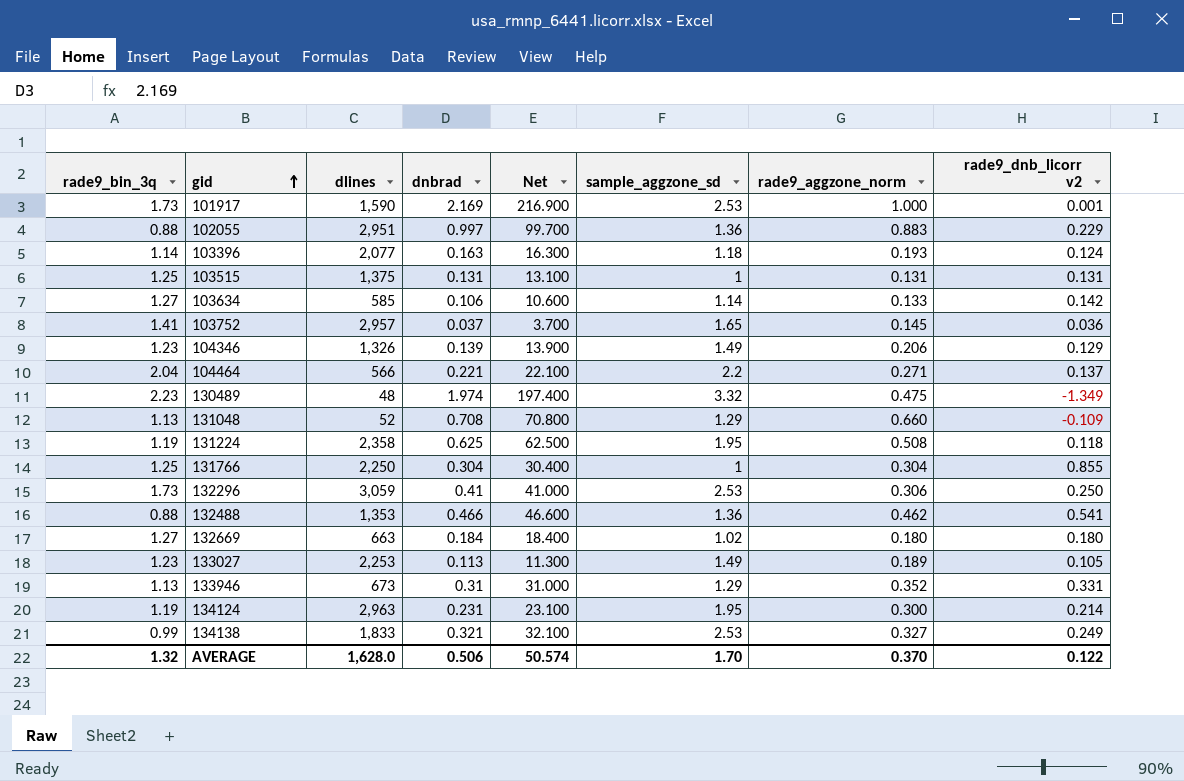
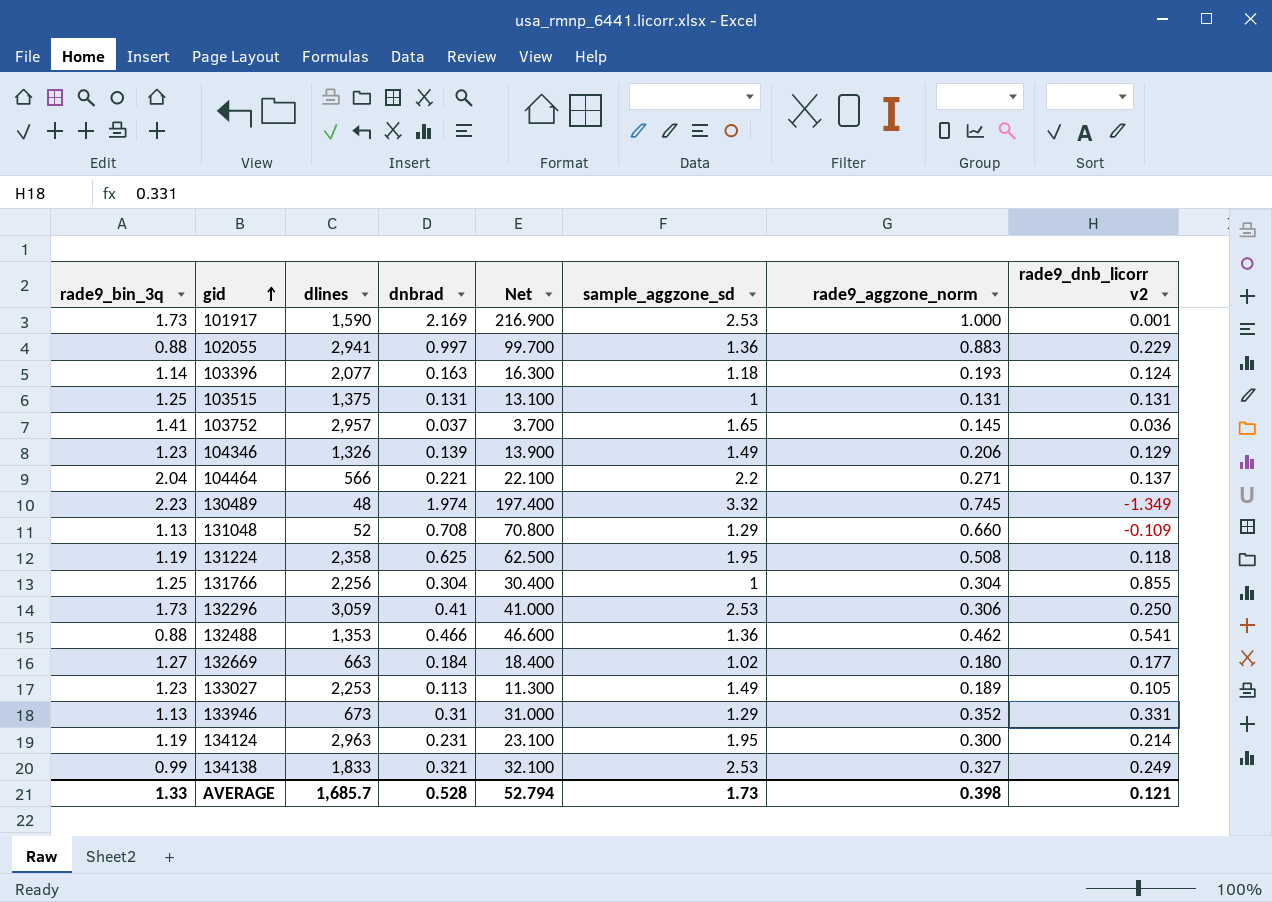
row 103634: 1.27 | 585 | 0.106 | 10.600 | 1.14 | 0.133 | 0.142 -> none
102055 | dlines: 2,951 -> 2,941
130489 | rade9_aggzone_norm: 0.475 -> 0.745
131766 | dlines: 2,250 -> 2,256
132669 | rade9_dnb_licorr v2: 0.180 -> 0.177
AVERAGE | rade9_bin_3q: 1.32 -> 1.33
AVERAGE | dlines: 1,628.0 -> 1,685.7
AVERAGE | dnbrad: 0.506 -> 0.528
AVERAGE | Net: 50.574 -> 52.794
AVERAGE | sample_aggzone_sd: 1.70 -> 1.73
AVERAGE | rade9_aggzone_norm: 0.370 -> 0.398
AVERAGE | rade9_dnb_licorr v2: 0.122 -> 0.121

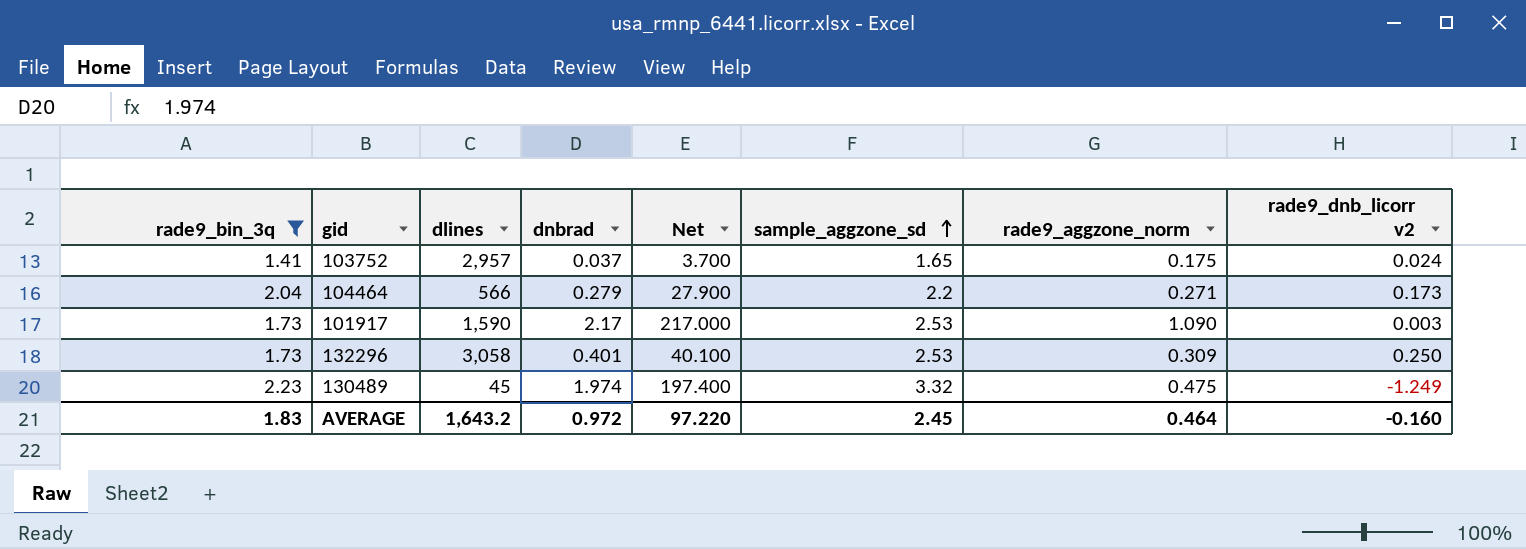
filter: none -> rade9_bin_3q >= 1.41
row order: gid ascending -> sample_aggzone_sd ascending
103752 | rade9_aggzone_norm: 0.145 -> 0.175
103752 | rade9_dnb_licorr v2: 0.036 -> 0.024
104464 | dnbrad: 0.221 -> 0.279
104464 | Net: 22.100 -> 27.900
104464 | rade9_dnb_licorr v2: 0.137 -> 0.173
101917 | dnbrad: 2.169 -> 2.17
101917 | Net: 216.900 -> 217.000
101917 | rade9_aggzone_norm: 1.000 -> 1.090
101917 | rade9_dnb_licorr v2: 0.001 -> 0.003
132296 | dlines: 3,059 -> 3,058
132296 | dnbrad: 0.41 -> 0.401
132296 | Net: 41.000 -> 40.100
132296 | rade9_aggzone_norm: 0.306 -> 0.309
130489 | dlines: 48 -> 45
130489 | rade9_aggzone_norm: 0.745 -> 0.475
130489 | rade9_dnb_licorr v2: -1.349 -> -1.249
AVERAGE | rade9_bin_3q: 1.33 -> 1.83
AVERAGE | dlines: 1,685.7 -> 1,643.2
AVERAGE | dnbrad: 0.528 -> 0.972
AVERAGE | Net: 52.794 -> 97.220
AVERAGE | sample_aggzone_sd: 1.73 -> 2.45
AVERAGE | rade9_aggzone_norm: 0.398 -> 0.464
AVERAGE | rade9_dnb_licorr v2: 0.121 -> -0.160

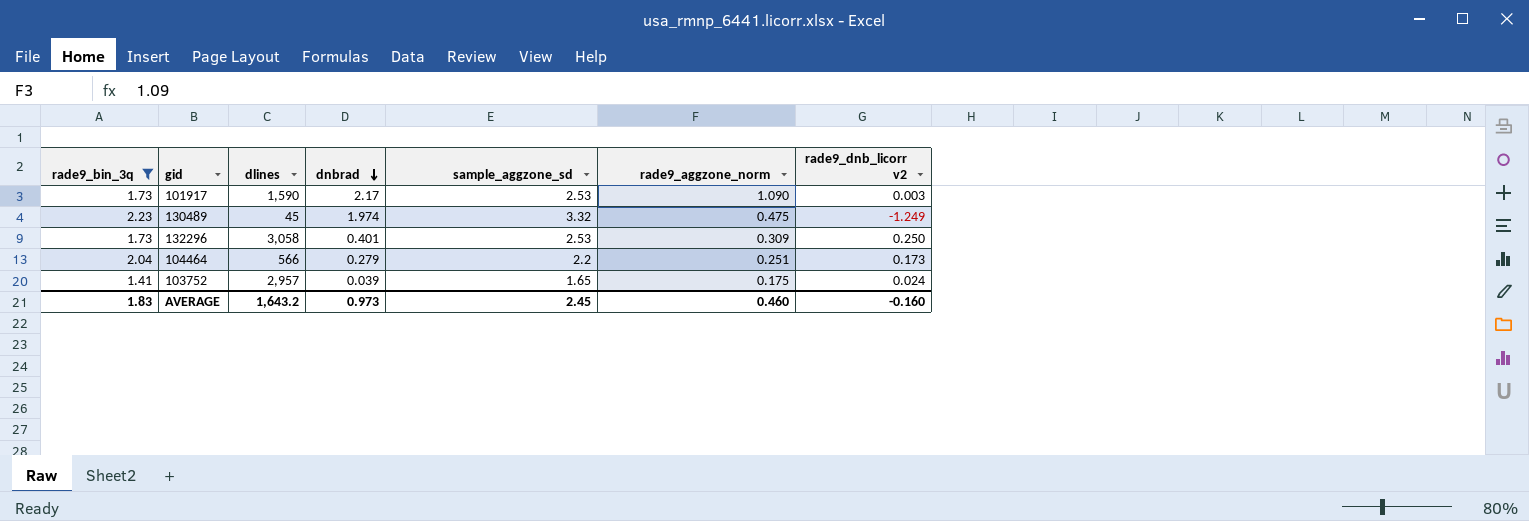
row order: sample_aggzone_sd ascending -> dnbrad descending
column Net | formula: [dnbrad] * 100 -> none
104464 | rade9_aggzone_norm: 0.271 -> 0.251
103752 | dnbrad: 0.037 -> 0.039
AVERAGE | dnbrad: 0.972 -> 0.973
AVERAGE | rade9_aggzone_norm: 0.464 -> 0.460

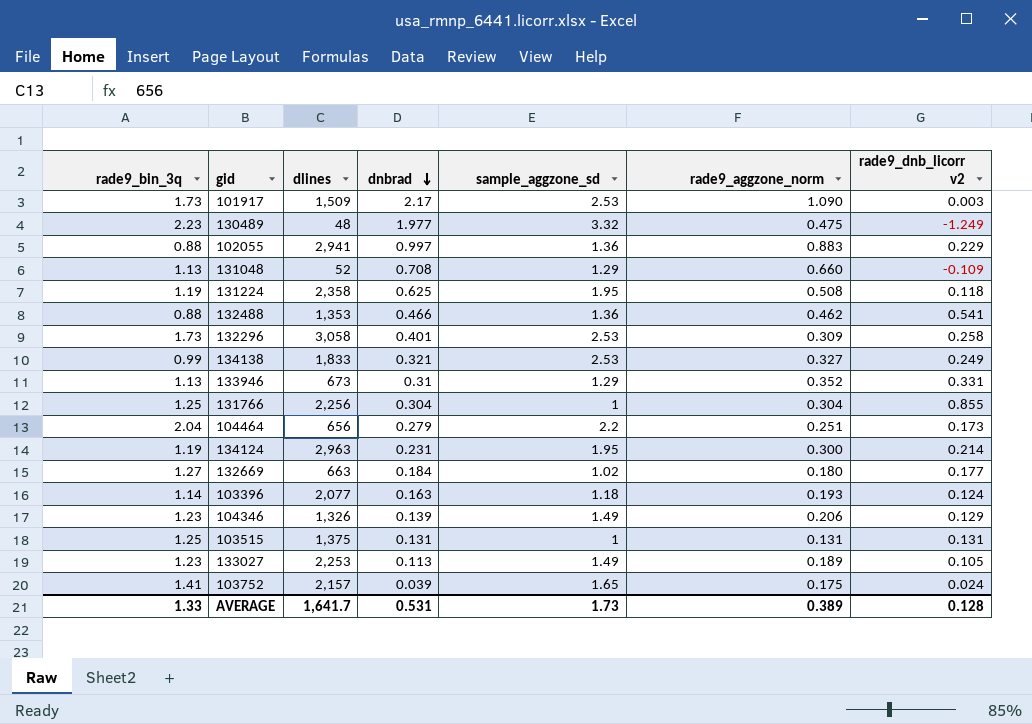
filter: rade9_bin_3q >= 1.41 -> none
101917 | dlines: 1,590 -> 1,509
130489 | dlines: 45 -> 48
130489 | dnbrad: 1.974 -> 1.977
132296 | rade9_dnb_licorr v2: 0.250 -> 0.258
104464 | dlines: 566 -> 656
103752 | dlines: 2,957 -> 2,157
AVERAGE | rade9_bin_3q: 1.83 -> 1.33
AVERAGE | dlines: 1,643.2 -> 1,641.7
AVERAGE | dnbrad: 0.973 -> 0.531
AVERAGE | sample_aggzone_sd: 2.45 -> 1.73
AVERAGE | rade9_aggzone_norm: 0.460 -> 0.389
AVERAGE | rade9_dnb_licorr v2: -0.160 -> 0.128

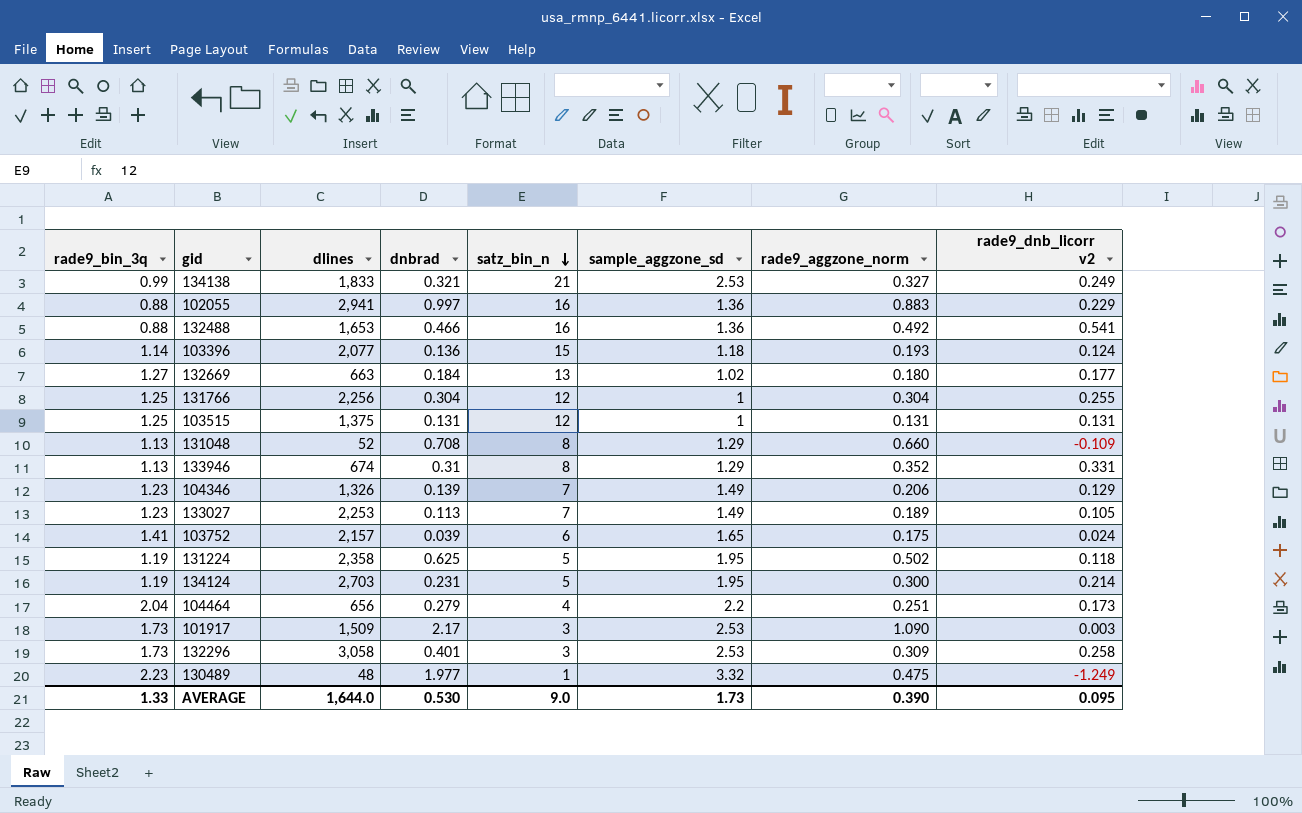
row order: dnbrad descending -> satz_bin_n descending
column satz_bin_n | position: none -> 5
132488 | dlines: 1,353 -> 1,653
132488 | rade9_aggzone_norm: 0.462 -> 0.492
103396 | dnbrad: 0.163 -> 0.136
131766 | rade9_dnb_licorr v2: 0.855 -> 0.255
133946 | dlines: 673 -> 674
131224 | rade9_aggzone_norm: 0.508 -> 0.502
134124 | dlines: 2,963 -> 2,703
AVERAGE | dlines: 1,641.7 -> 1,644.0
AVERAGE | dnbrad: 0.531 -> 0.530
AVERAGE | rade9_aggzone_norm: 0.389 -> 0.390
AVERAGE | rade9_dnb_licorr v2: 0.128 -> 0.095

